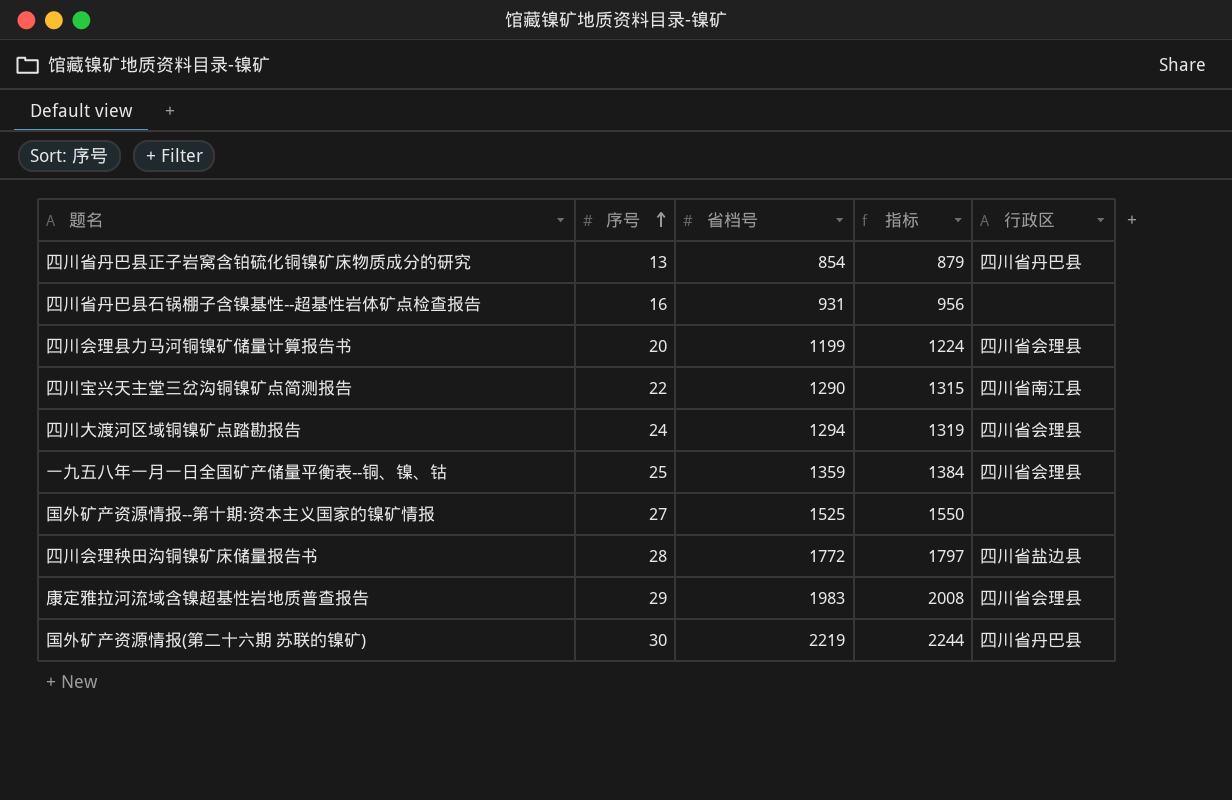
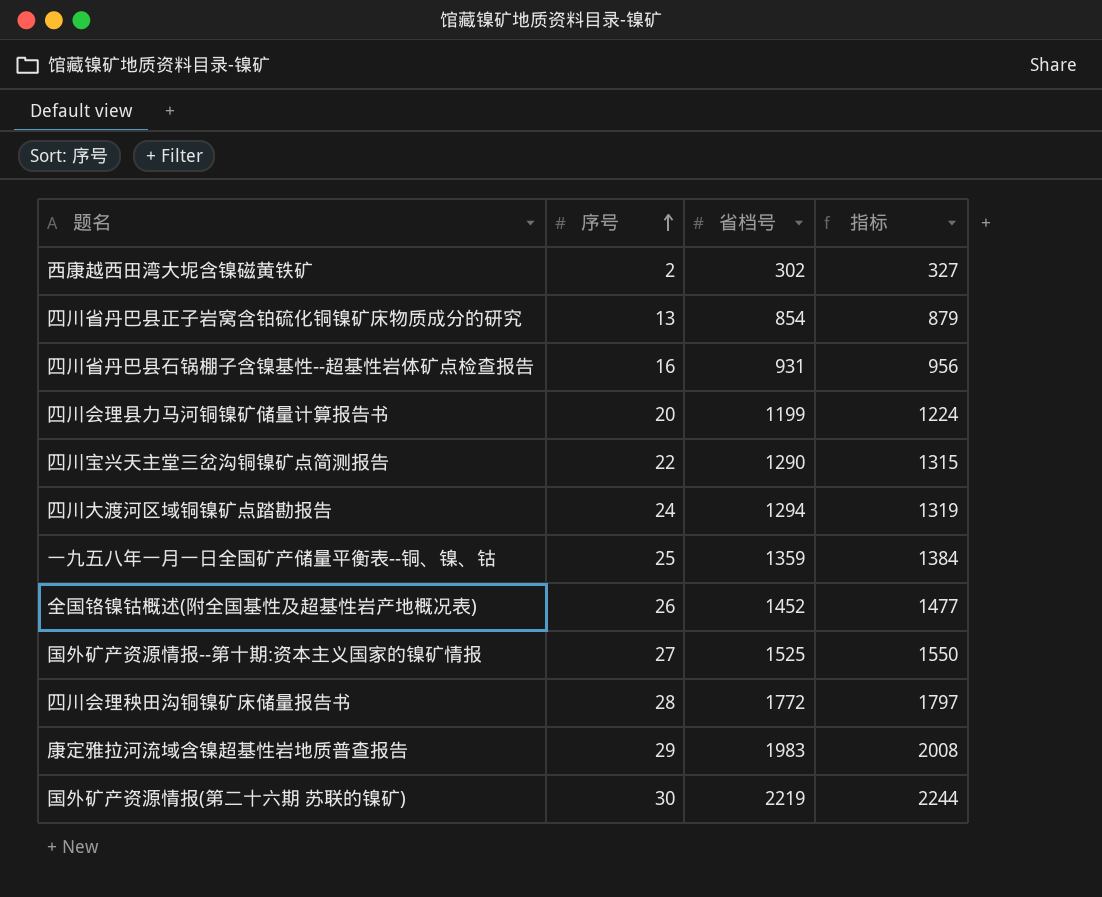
column 行政区 | position: 5 -> none
row 西康越西田湾大坭含镍磁黄铁矿: none -> 2 | 302 | 327
row 全国铬镍钴概述(附全国基性及超基性岩产地概况表): none -> 26 | 1452 | 1477

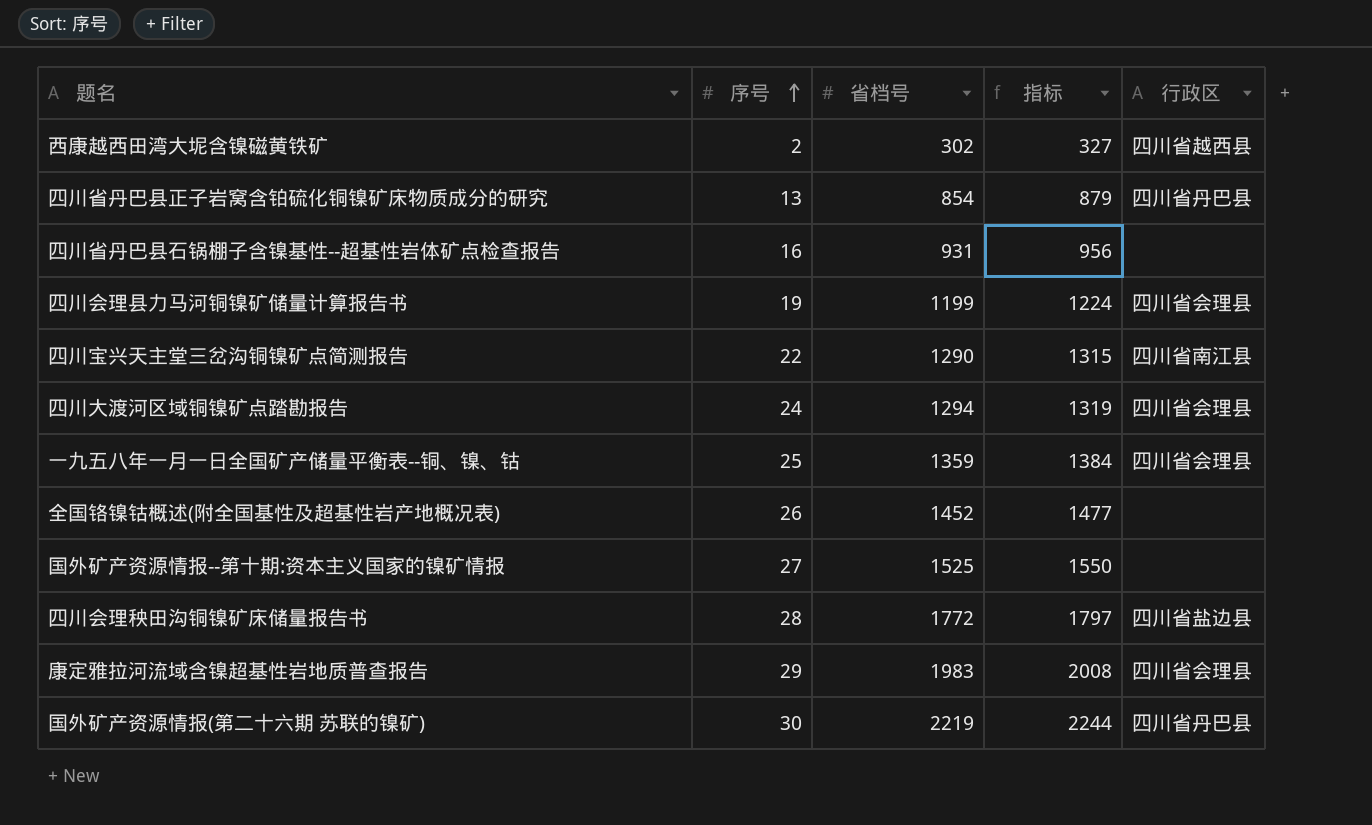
column 行政区 | position: none -> 5
四川会理县力马河铜镍矿储量计算报告书 | 序号: 20 -> 19

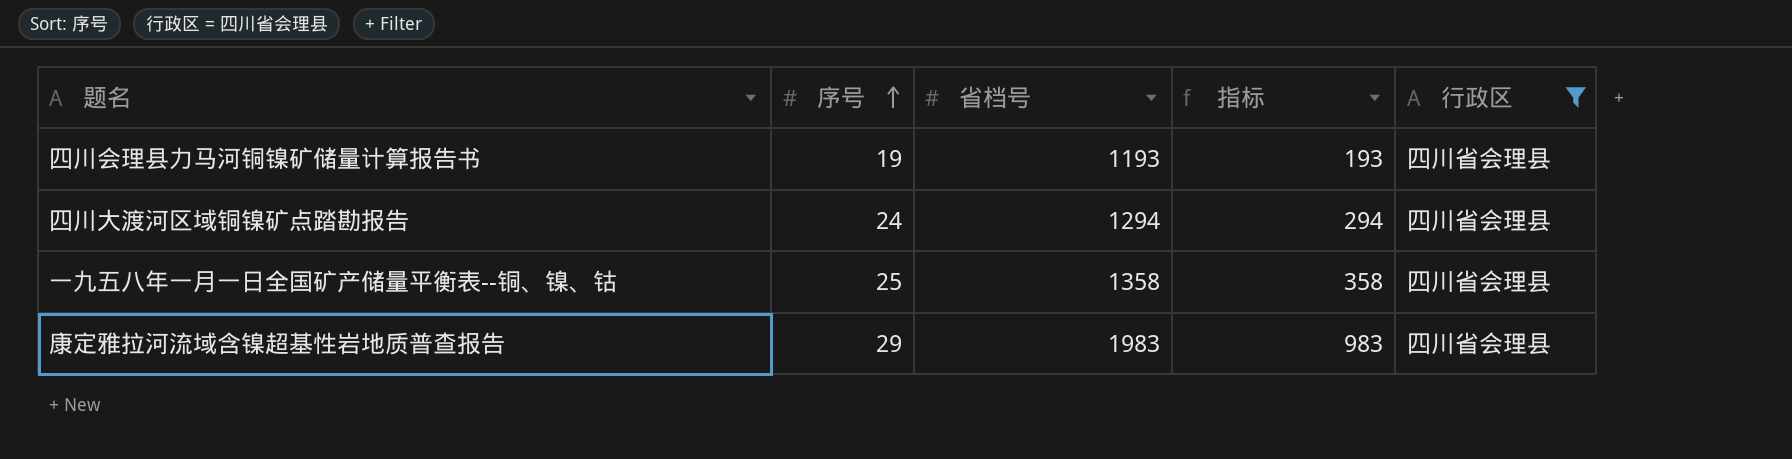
filter: none -> 行政区 = 四川省会理县
column 指标 | formula: [省档号] + 25 -> [省档号] - 1000
四川会理县力马河铜镍矿储量计算报告书 | 省档号: 1199 -> 1193
一九五八年一月一日全国矿产储量平衡表--铜、镍、钴 | 省档号: 1359 -> 1358

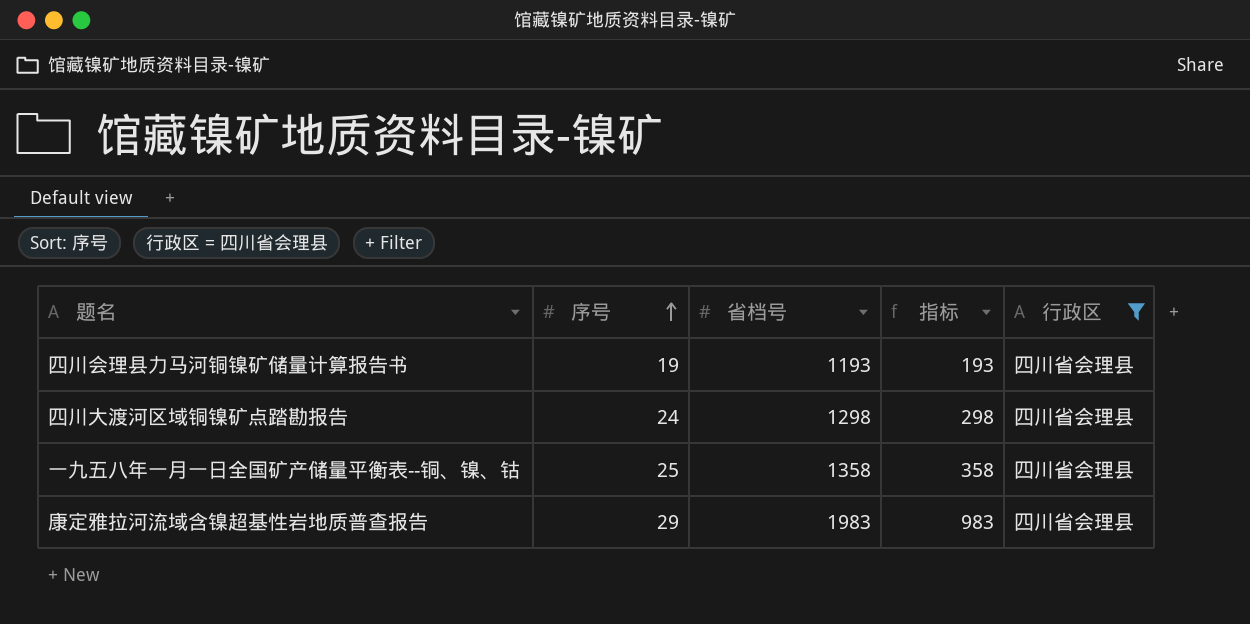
四川大渡河区域铜镍矿点踏勘报告 | 省档号: 1294 -> 1298
四川大渡河区域铜镍矿点踏勘报告 | 指标: 294 -> 298

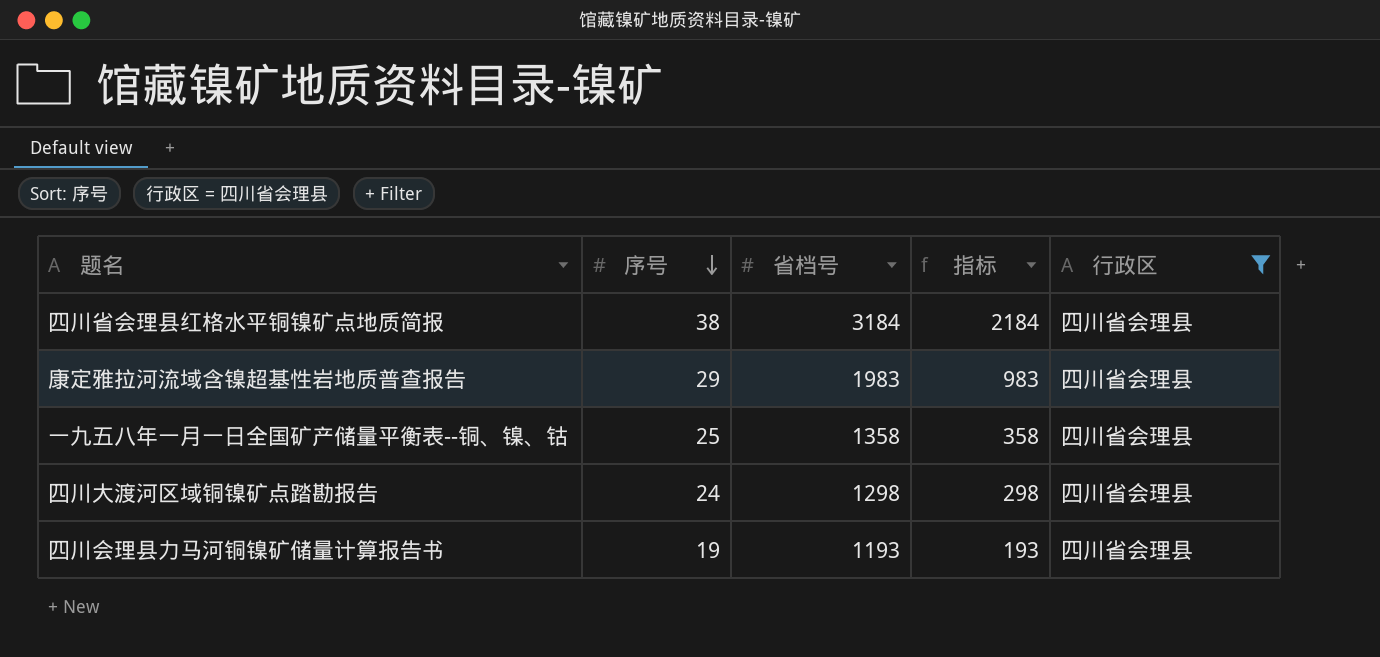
row order: 序号 ascending -> 序号 descending
row 四川省会理县红格水平铜镍矿点地质简报: none -> 38 | 3184 | 2184 | 四川省会理县

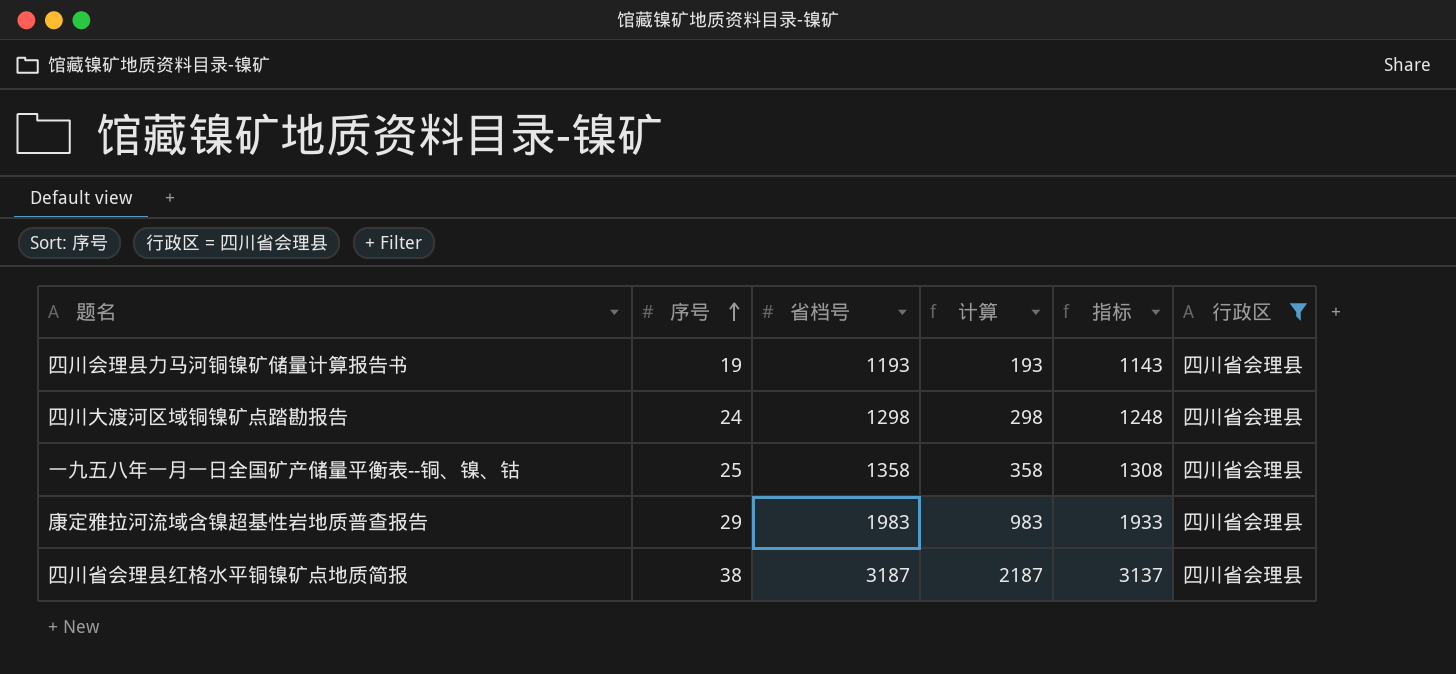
row order: 序号 descending -> 序号 ascending
column 计算 | formula: none -> [省档号] - 1000
column 指标 | formula: [省档号] - 1000 -> [省档号] - 50
四川省会理县红格水平铜镍矿点地质简报 | 省档号: 3184 -> 3187

